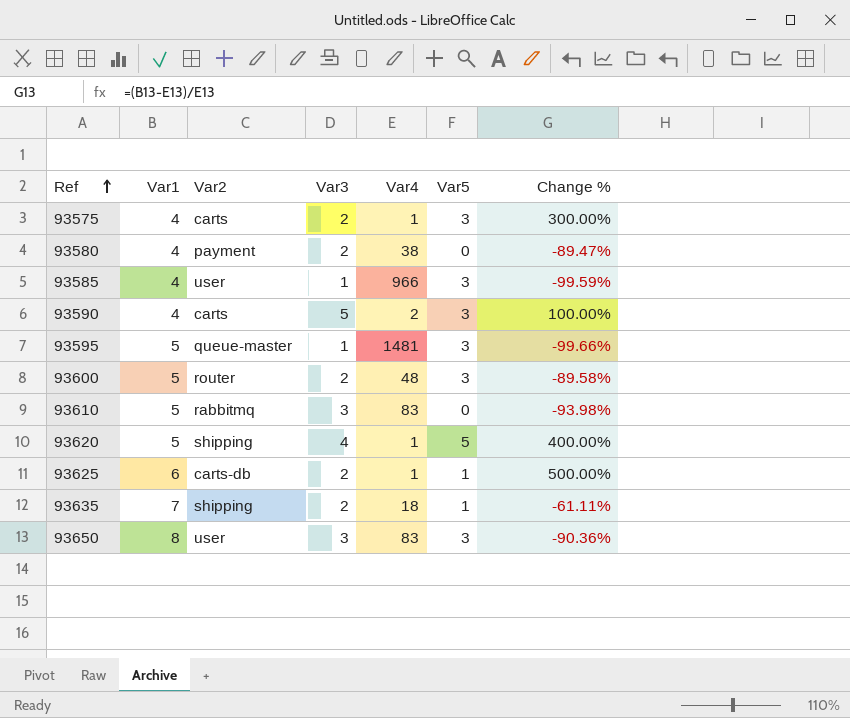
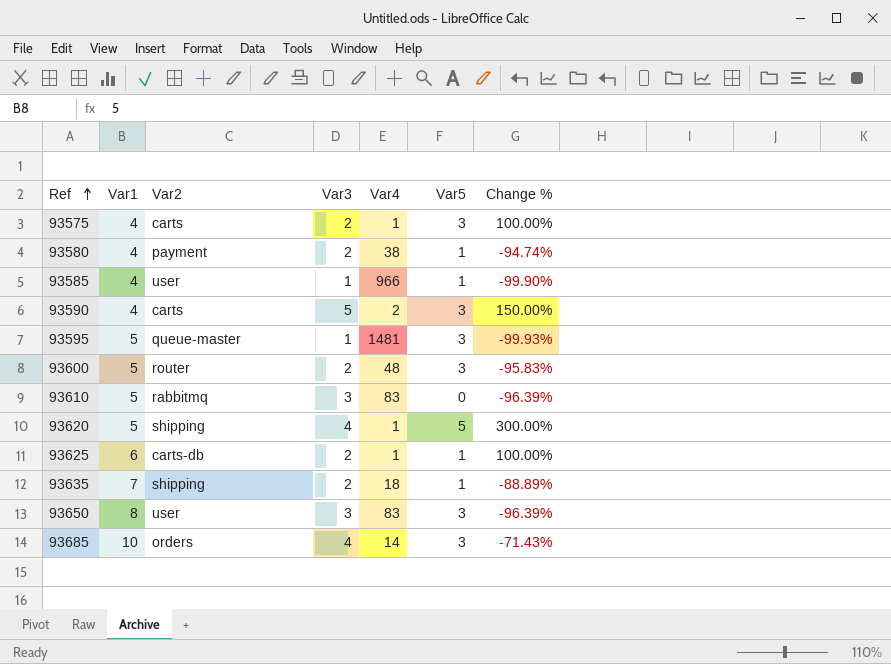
column Change % | formula: ([Var1] - [Var4]) / [Var4] -> ([Var3] - [Var4]) / [Var4]
93580 | Var5: 0 -> 1
93585 | Var5: 3 -> 1
row 93685: none -> 10 | orders | 4 | 14 | 3 | -71.43%

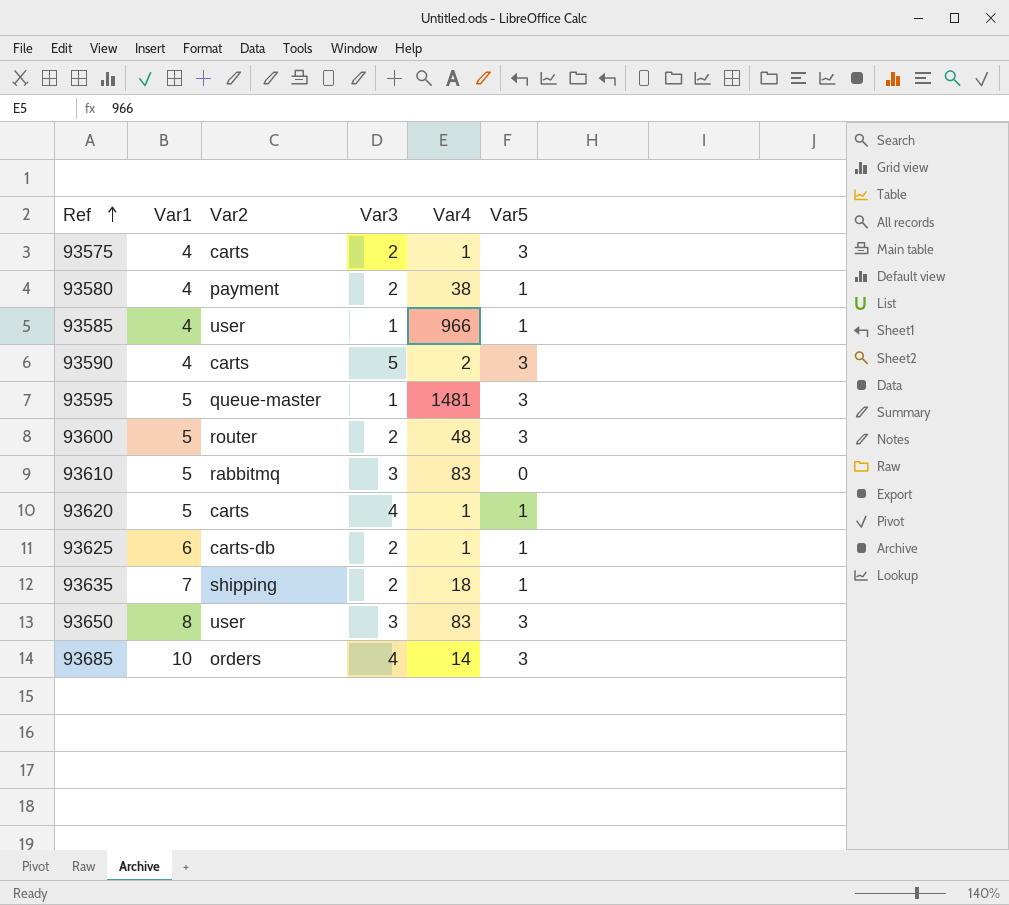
column Change % | formula: ([Var3] - [Var4]) / [Var4] -> none
93620 | Var2: shipping -> carts
93620 | Var5: 5 -> 1

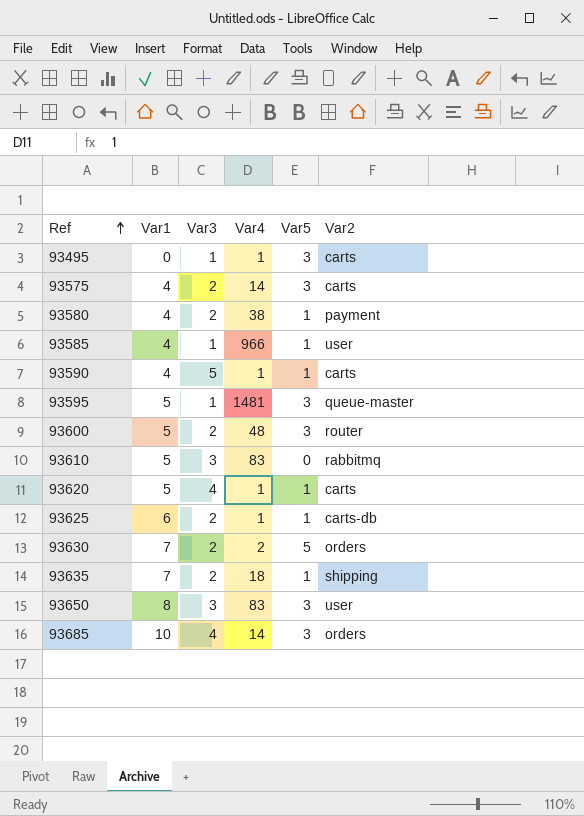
column Var2 | position: 3 -> 6
row 93495: none -> 0 | 1 | 1 | 3 | carts
93575 | Var4: 1 -> 14
93590 | Var4: 2 -> 1
93590 | Var5: 3 -> 1
row 93630: none -> 7 | 2 | 2 | 5 | orders

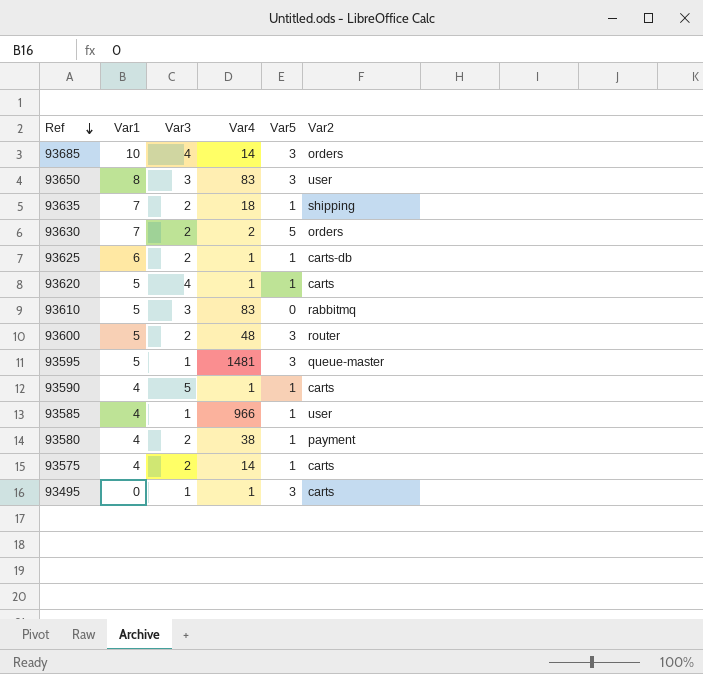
row order: Ref ascending -> Ref descending
93575 | Var5: 3 -> 1

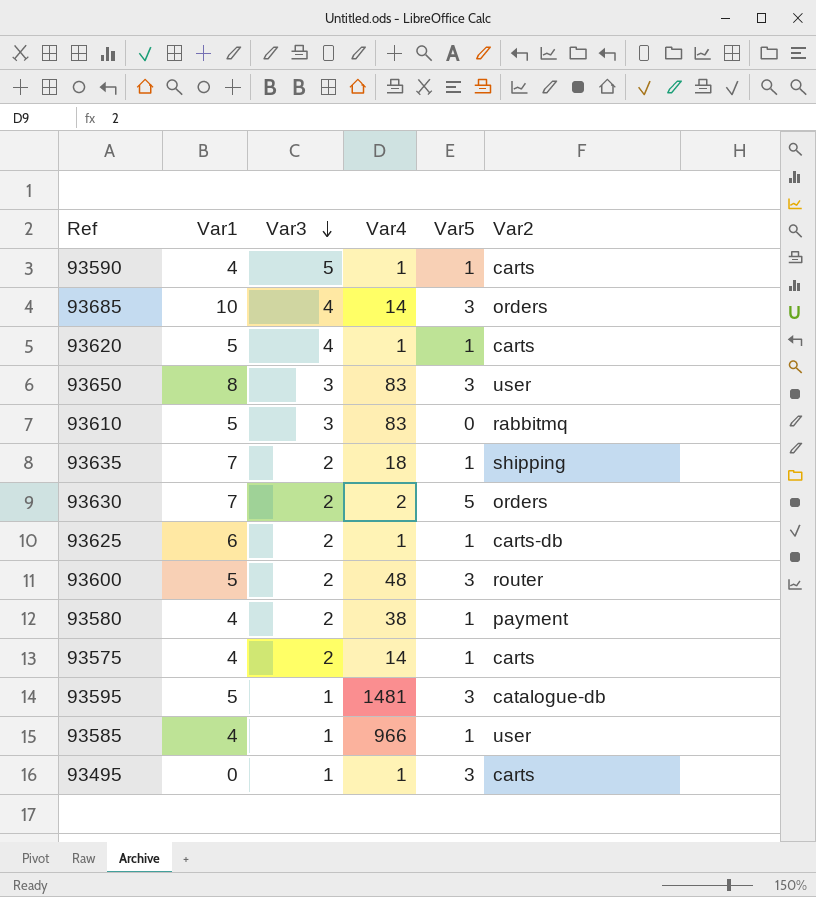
row order: Ref descending -> Var3 descending
93595 | Var2: queue-master -> catalogue-db

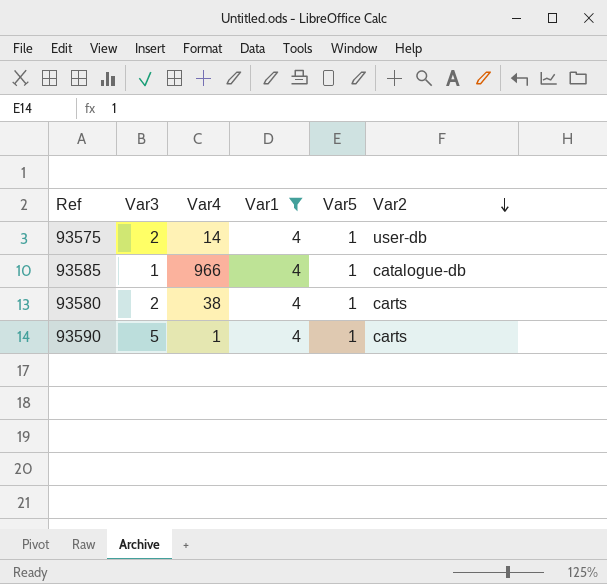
filter: none -> Var1 = 4
row order: Var3 descending -> Var2 descending
column Var1 | position: 2 -> 4
93575 | Var2: carts -> user-db
93585 | Var2: user -> catalogue-db
93580 | Var2: payment -> carts

